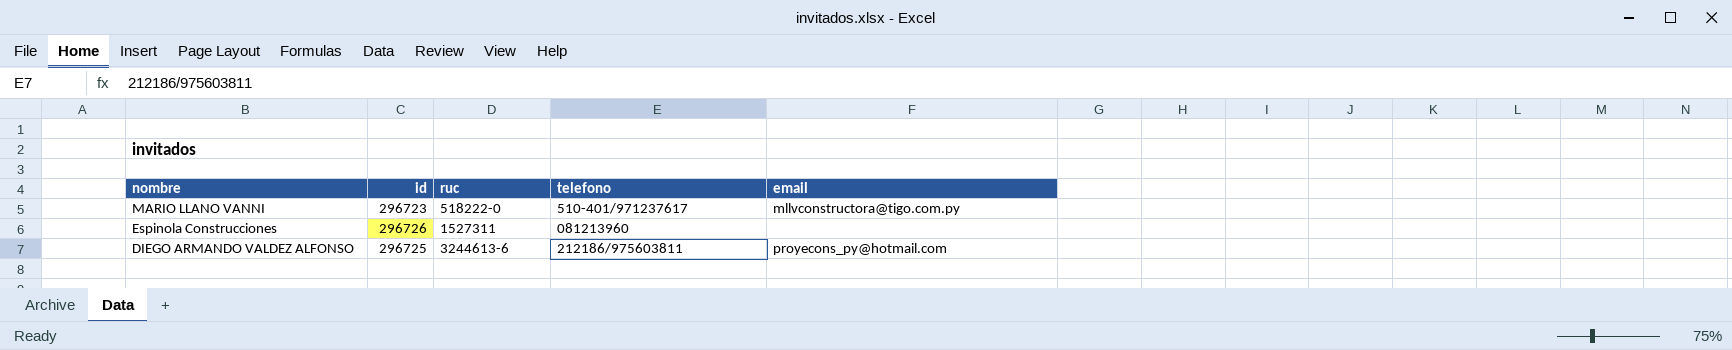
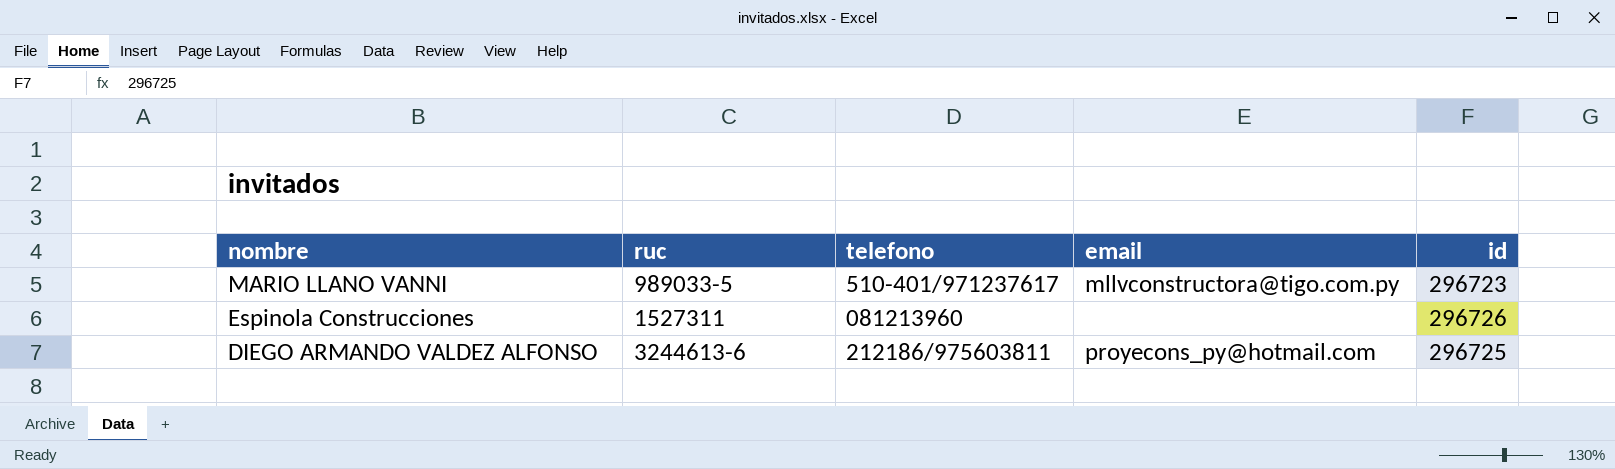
column id | position: 2 -> 5
MARIO LLANO VANNI | ruc: 518222-0 -> 989033-5

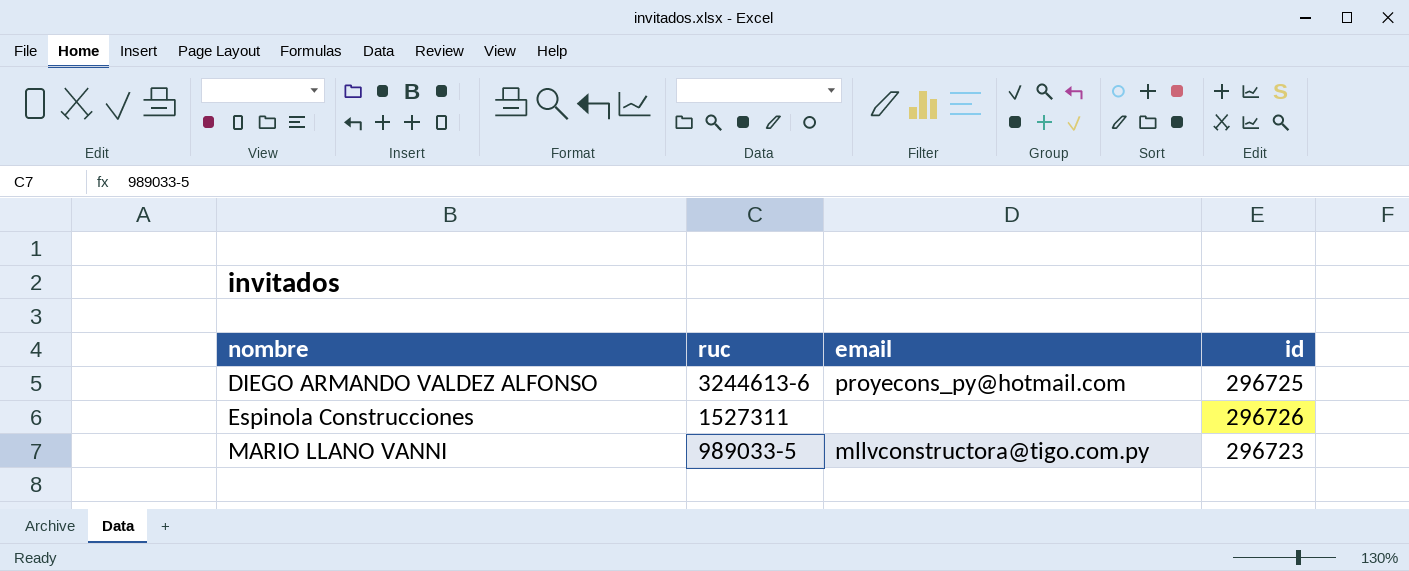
row order: nombre descending -> nombre ascending
column telefono | position: 3 -> none

